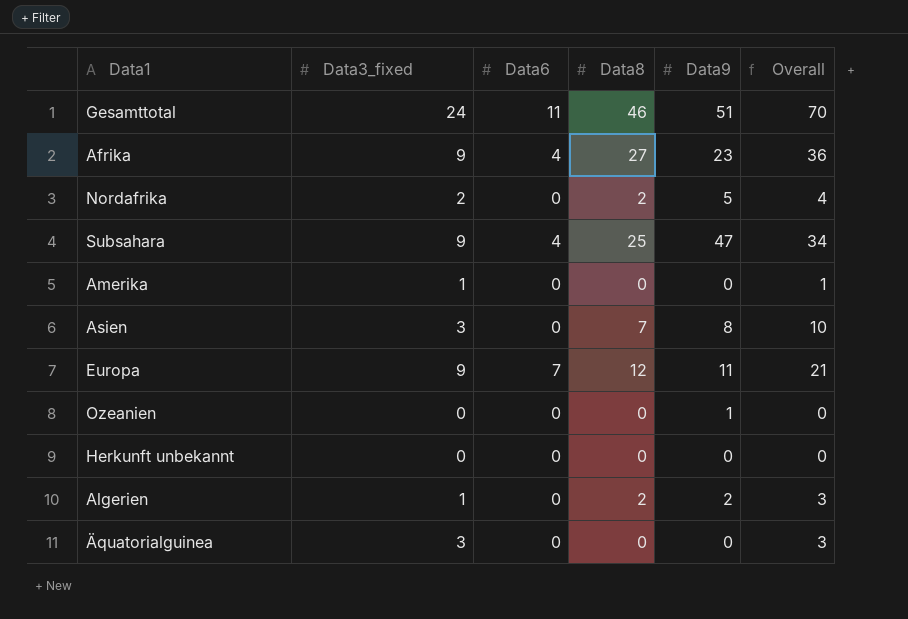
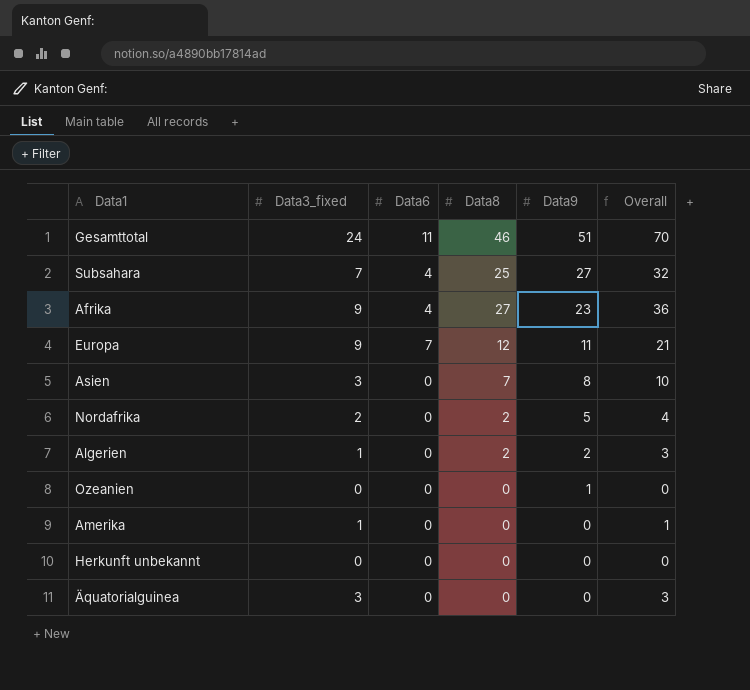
row order: none -> Data9 descending
Subsahara | Data3_fixed: 9 -> 7
Subsahara | Data9: 47 -> 27
Subsahara | Overall: 34 -> 32

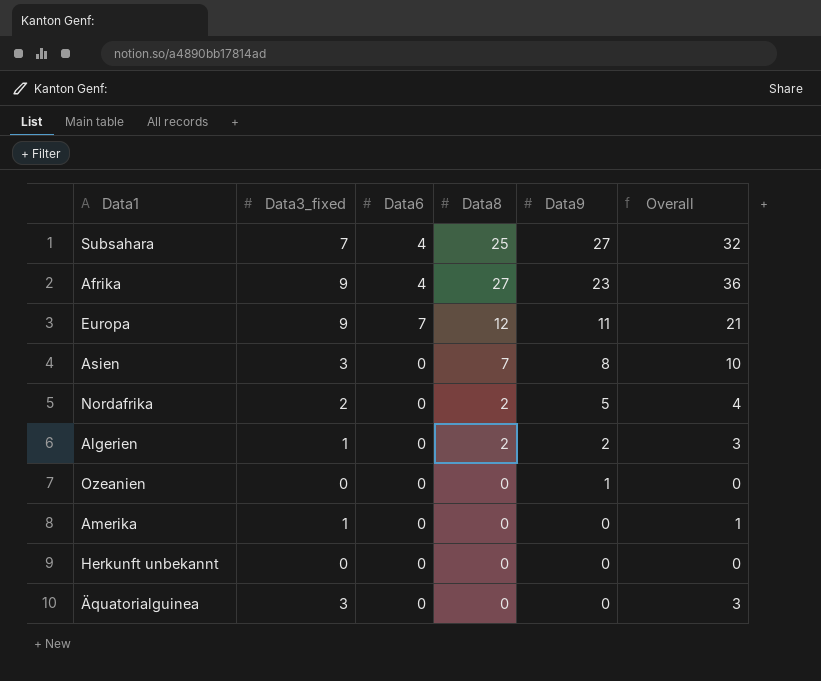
row Gesamttotal: 24 | 11 | 46 | 51 | 70 -> none

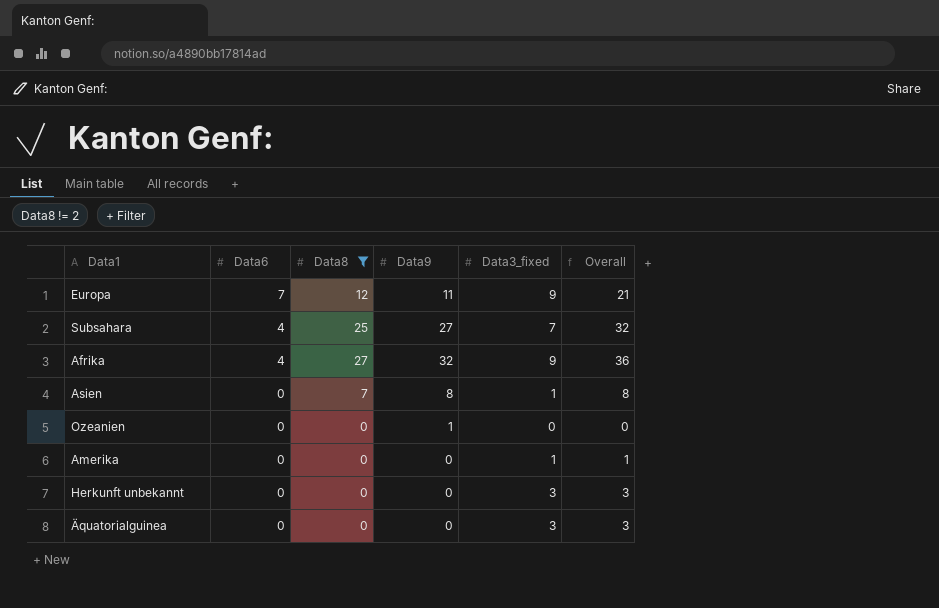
filter: none -> Data8 != 2
row order: Data9 descending -> Data6 descending
column Data3_fixed | position: 2 -> 5
Afrika | Data9: 23 -> 32
Asien | Data3_fixed: 3 -> 1
Asien | Overall: 10 -> 8
Herkunft unbekannt | Data3_fixed: 0 -> 3
Herkunft unbekannt | Overall: 0 -> 3

